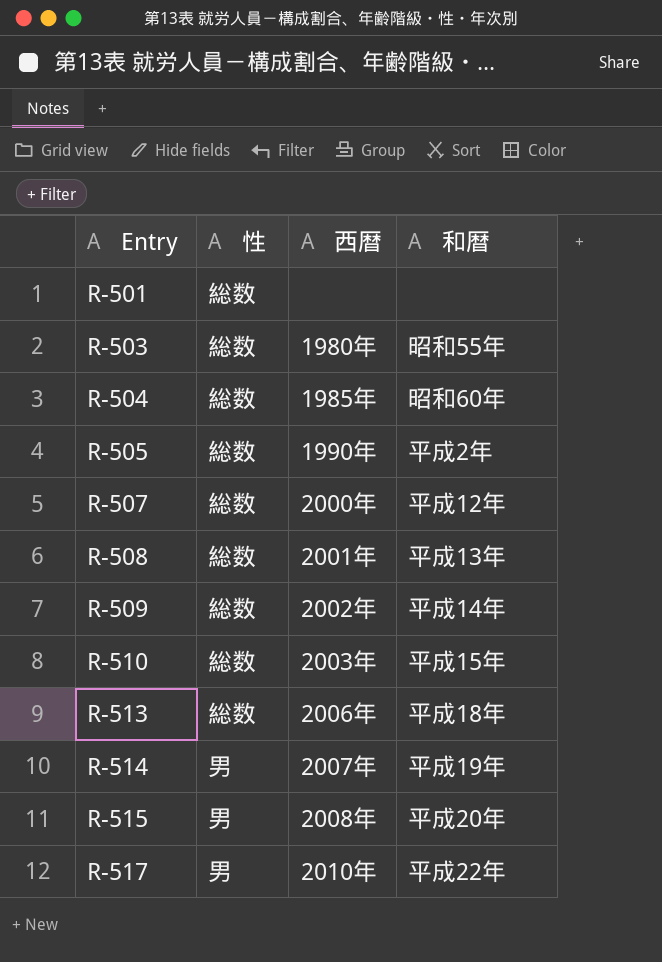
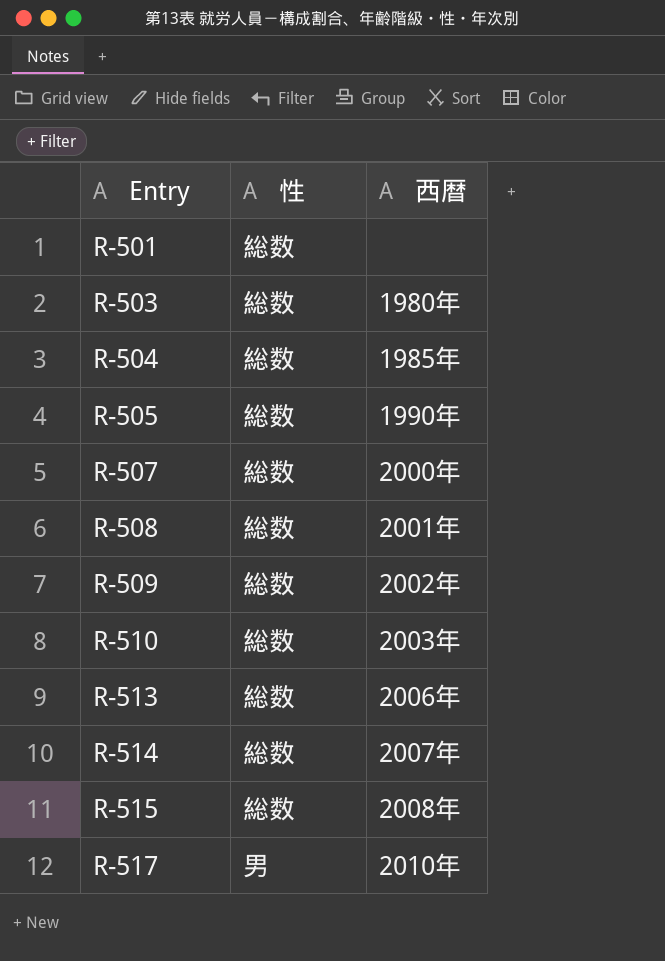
column 和暦 | position: 4 -> none
R-514 | 性: 男 -> 総数
R-515 | 性: 男 -> 総数

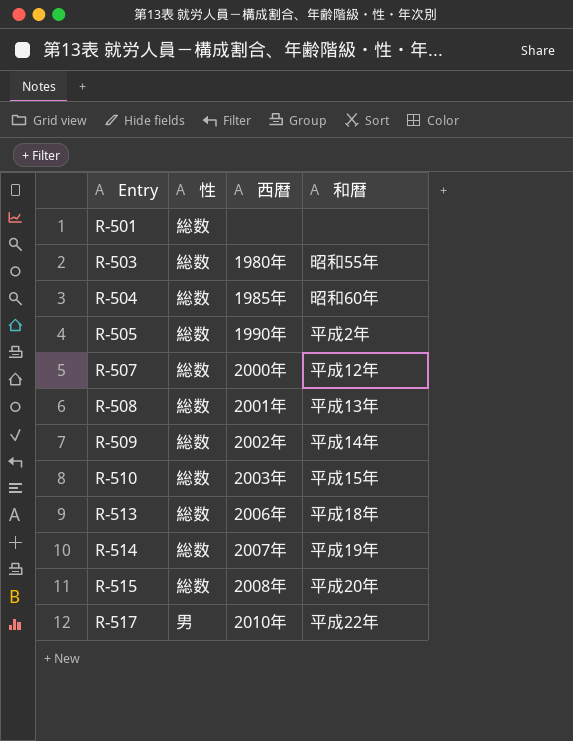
column 和暦 | position: none -> 4

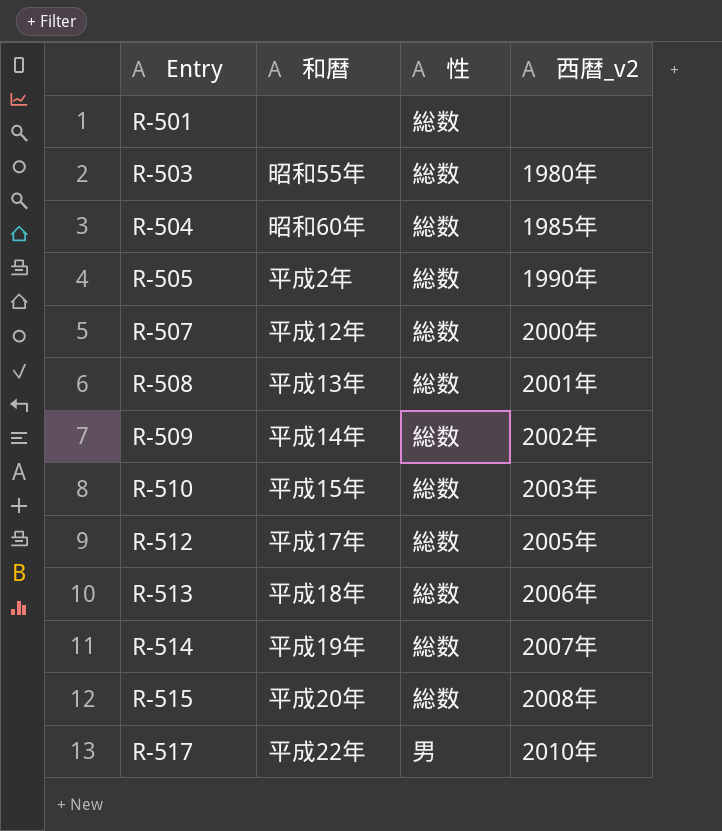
column 和暦 | position: 4 -> 2
column name: 西暦 -> 西暦_v2
row R-512: none -> 平成17年 | 総数 | 2005年

